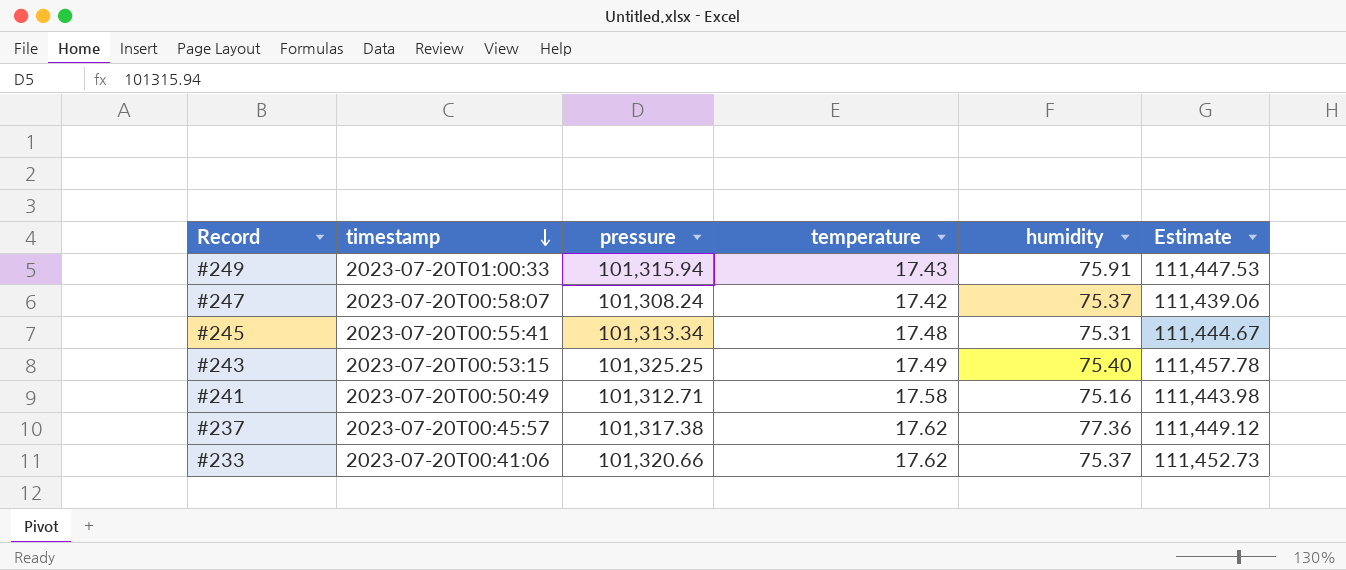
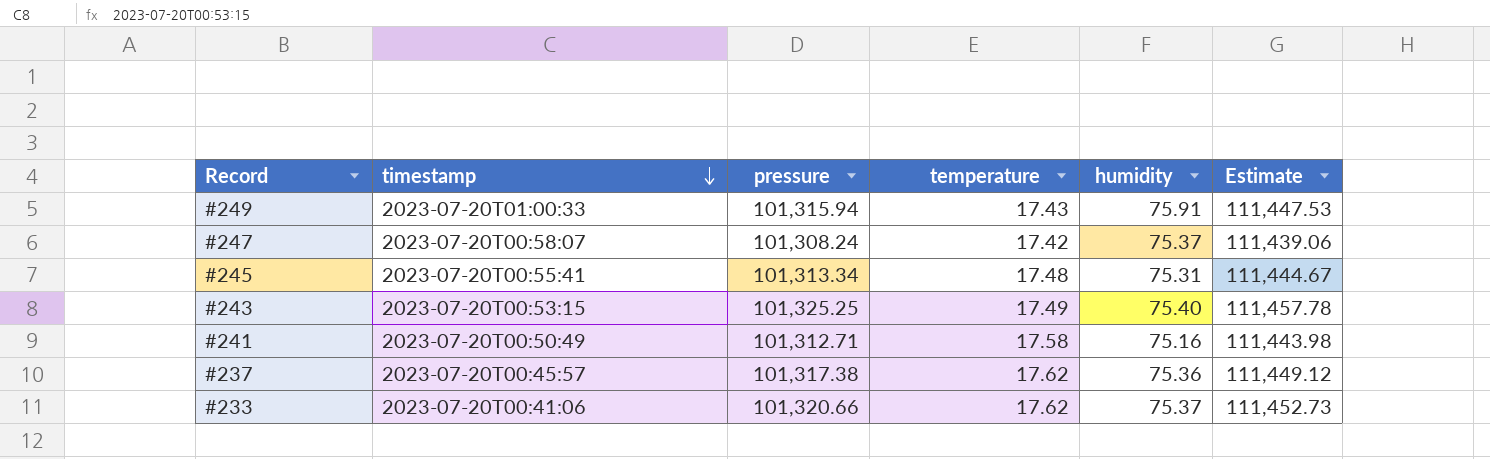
#237 | humidity: 77.36 -> 75.36

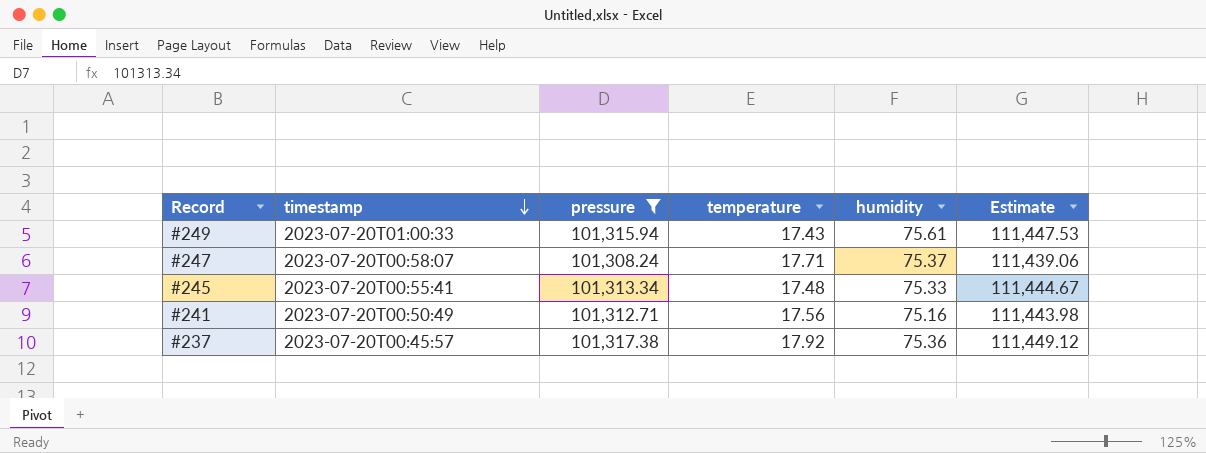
filter: none -> pressure <= 101,317.38
#249 | humidity: 75.91 -> 75.61
#247 | temperature: 17.42 -> 17.71
#245 | humidity: 75.31 -> 75.33
#241 | temperature: 17.58 -> 17.56
#237 | temperature: 17.62 -> 17.92

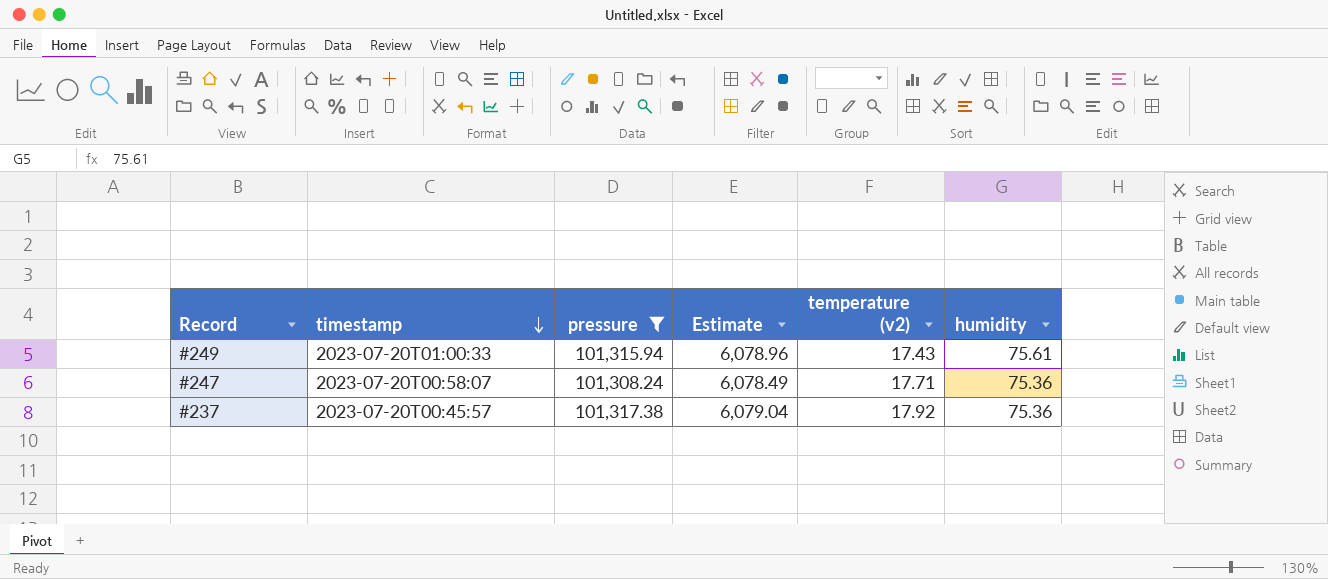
column Estimate | formula: [pressure] * 1.1 -> [pressure] * 0.06
column Estimate | position: 6 -> 4
column name: temperature -> temperature (v2)
row #245: 2023-07-20T00:55:41 | 101,313.34 | 17.48 | 75.33 | 111,444.67 -> none
row #241: 2023-07-20T00:50:49 | 101,312.71 | 17.56 | 75.16 | 111,443.98 -> none
#247 | humidity: 75.37 -> 75.36

